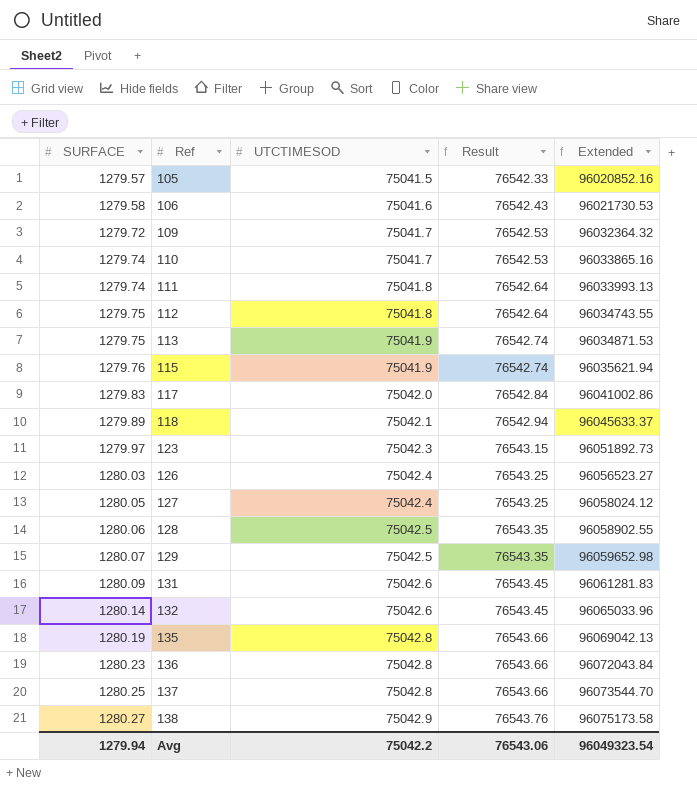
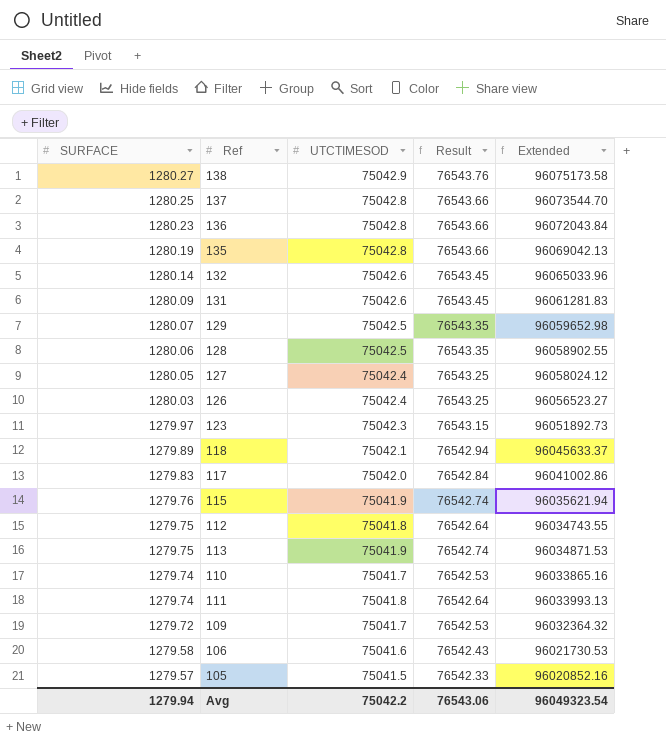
row order: SURFACE ascending -> SURFACE descending

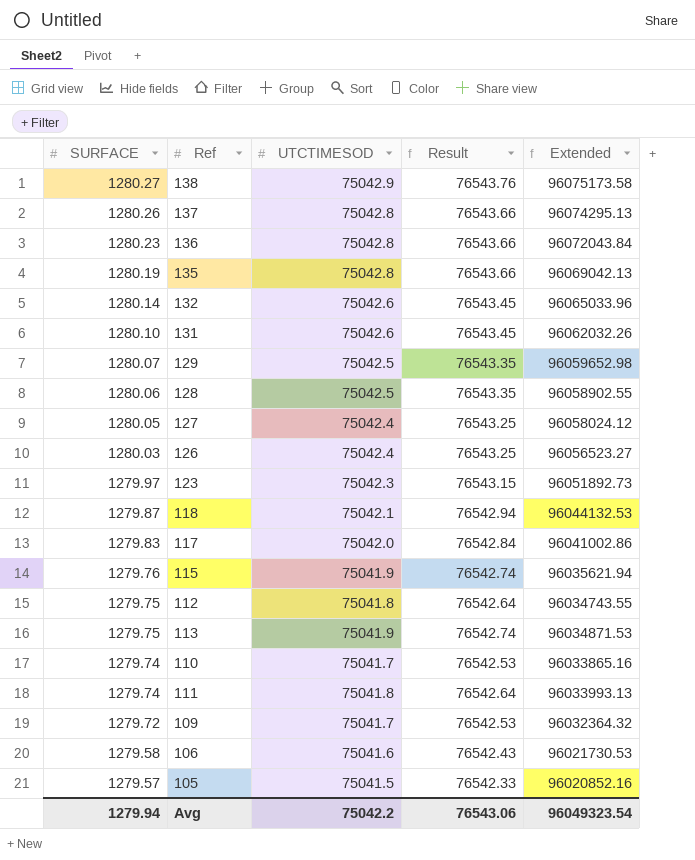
137 | SURFACE: 1280.25 -> 1280.26
137 | Extended: 96073544.70 -> 96074295.13
131 | SURFACE: 1280.09 -> 1280.10
131 | Extended: 96061281.83 -> 96062032.26
118 | SURFACE: 1279.89 -> 1279.87
118 | Extended: 96045633.37 -> 96044132.53

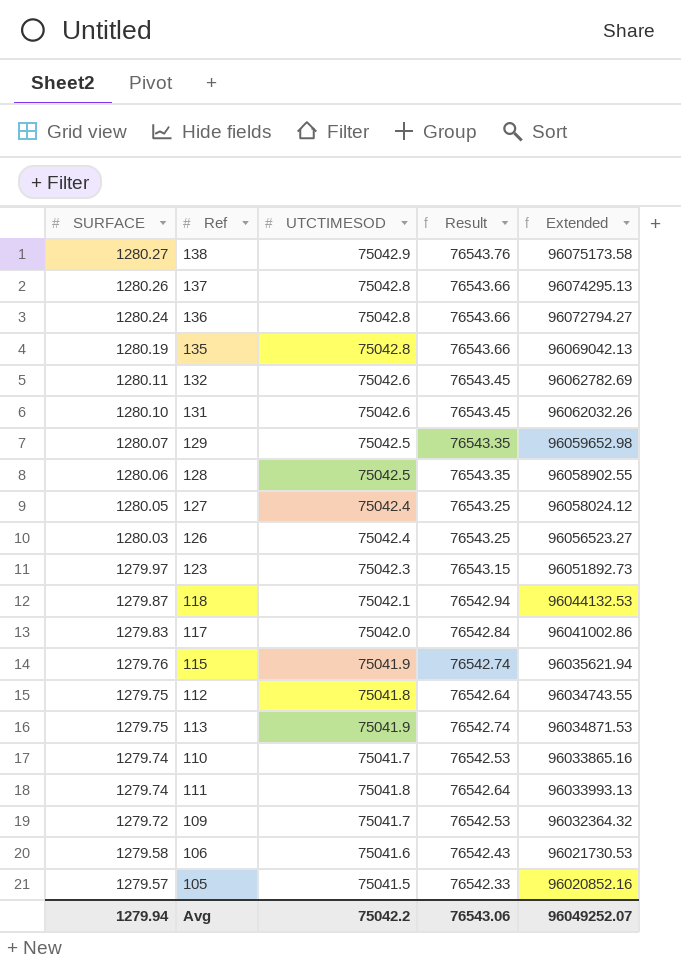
136 | SURFACE: 1280.23 -> 1280.24
136 | Extended: 96072043.84 -> 96072794.27
132 | SURFACE: 1280.14 -> 1280.11
132 | Extended: 96065033.96 -> 96062782.69
Avg | Extended: 96049323.54 -> 96049252.07

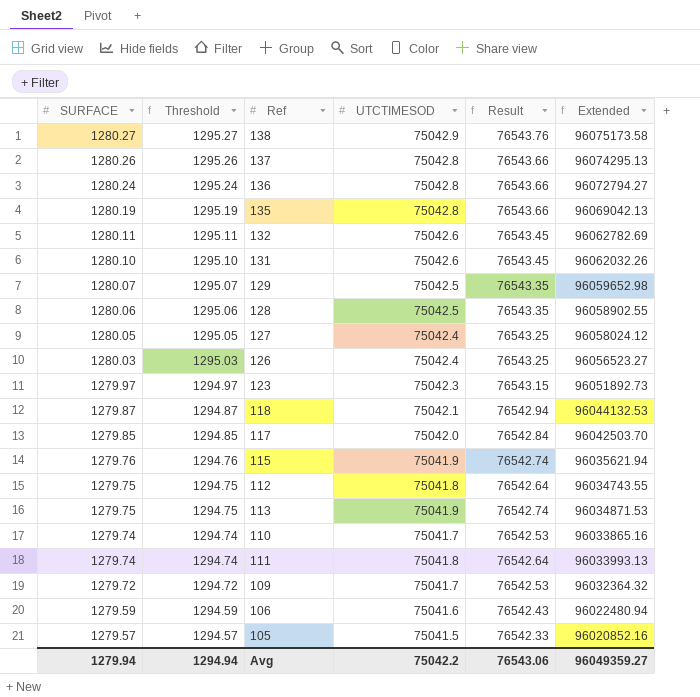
column Threshold | formula: none -> [SURFACE] + 15
117 | SURFACE: 1279.83 -> 1279.85
117 | Extended: 96041002.86 -> 96042503.70
106 | SURFACE: 1279.58 -> 1279.59
106 | Extended: 96021730.53 -> 96022480.94
Avg | Extended: 96049252.07 -> 96049359.27

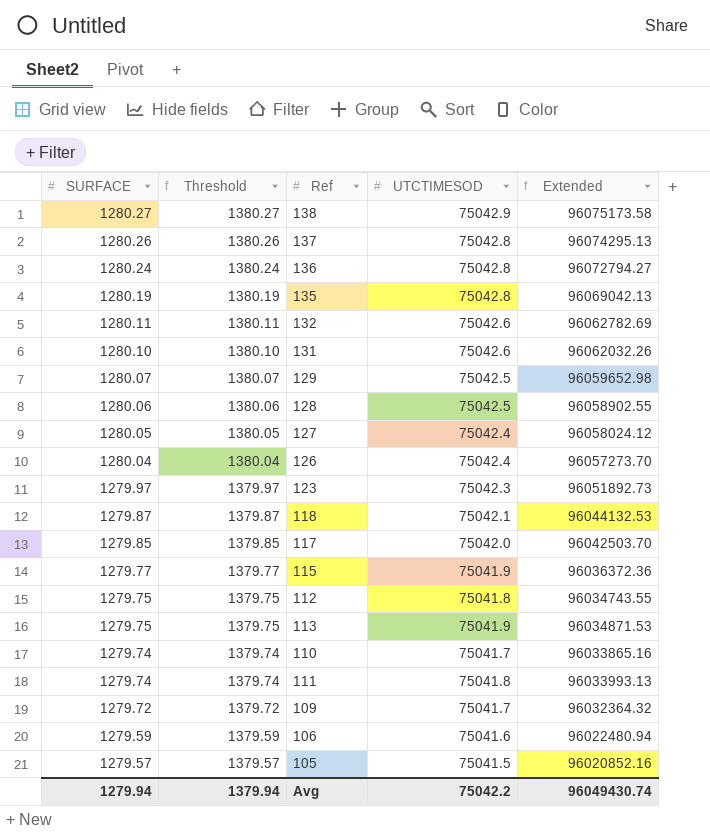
column Result | formula: [UTCTIMESOD] * 1.02 -> none
column Threshold | formula: [SURFACE] + 15 -> [SURFACE] + 100
126 | SURFACE: 1280.03 -> 1280.04
126 | Extended: 96056523.27 -> 96057273.70
115 | SURFACE: 1279.76 -> 1279.77
115 | Extended: 96035621.94 -> 96036372.36
Avg | Threshold: 1294.94 -> 1379.94
Avg | Extended: 96049359.27 -> 96049430.74

